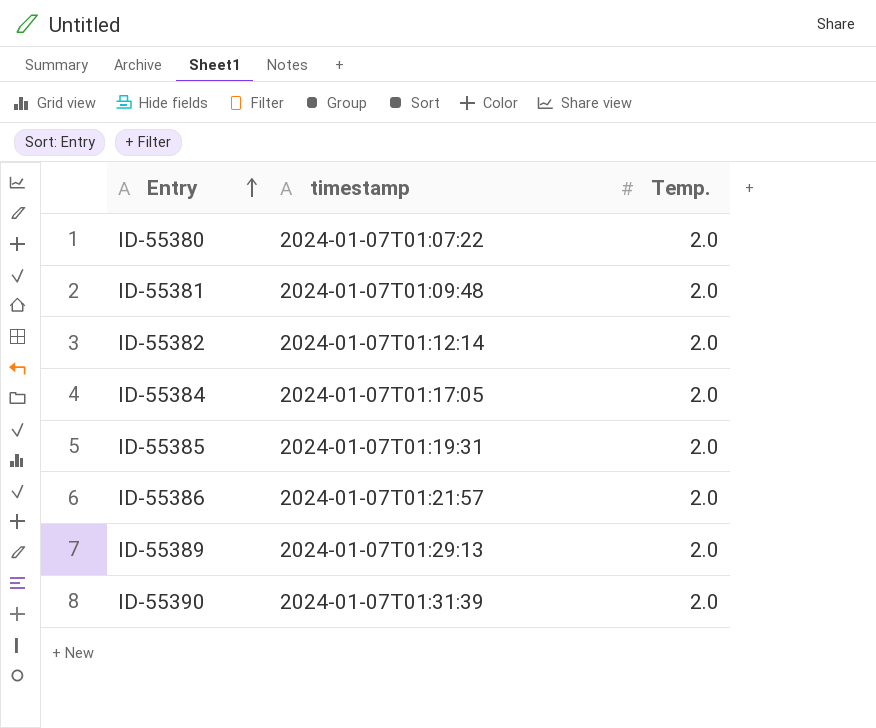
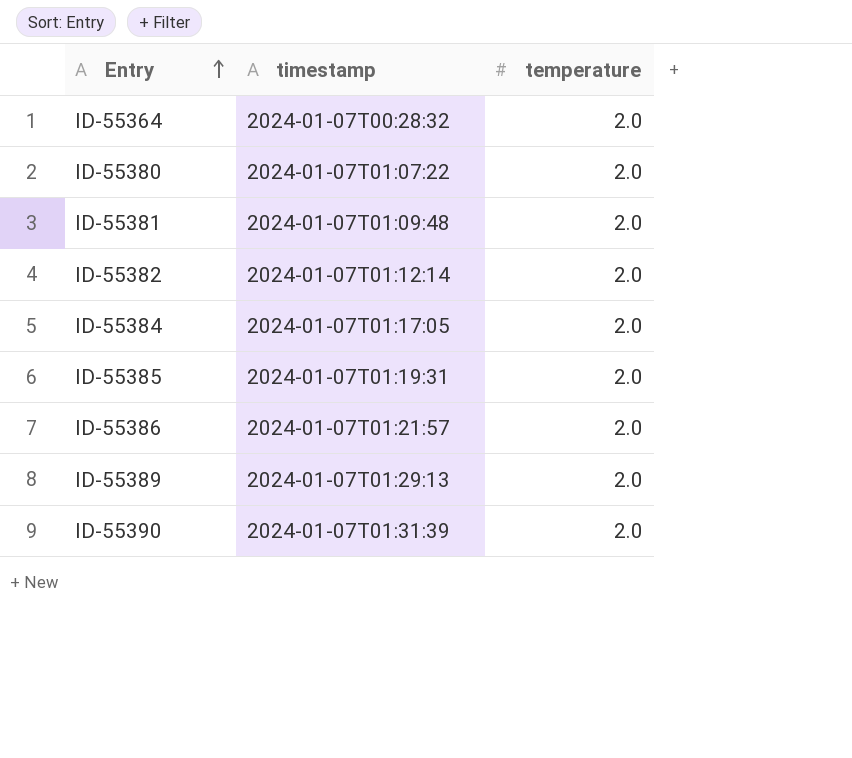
column name: Temp. -> temperature
row ID-55364: none -> 2024-01-07T00:28:32 | 2.0

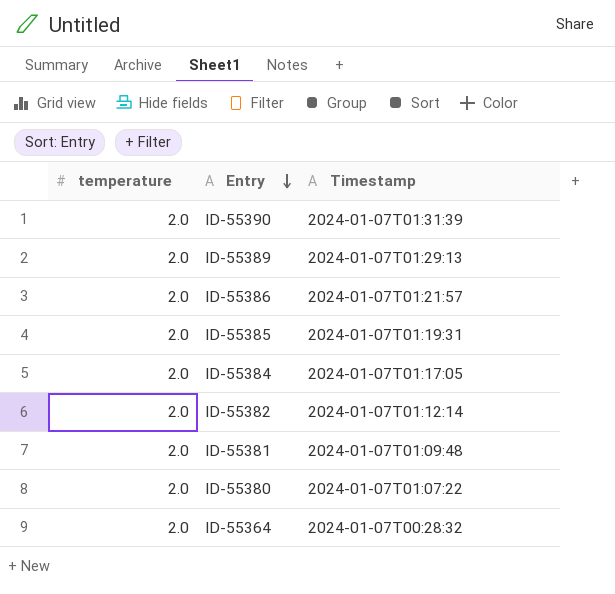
row order: Entry ascending -> Entry descending
column temperature | position: 3 -> 1
column name: timestamp -> Timestamp

